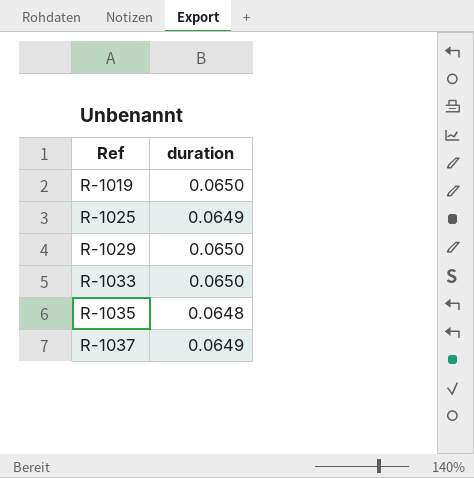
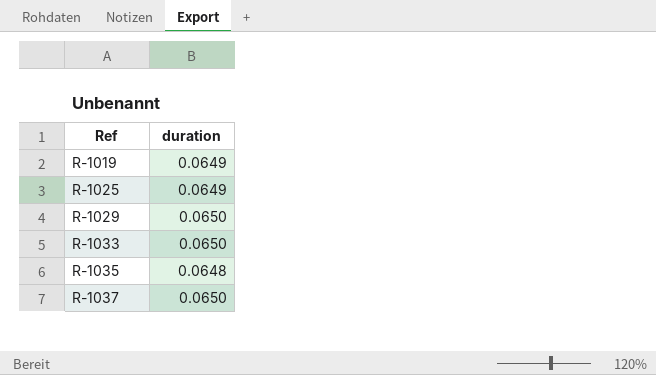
R-1019 | duration: 0.0650 -> 0.0649
R-1037 | duration: 0.0649 -> 0.0650

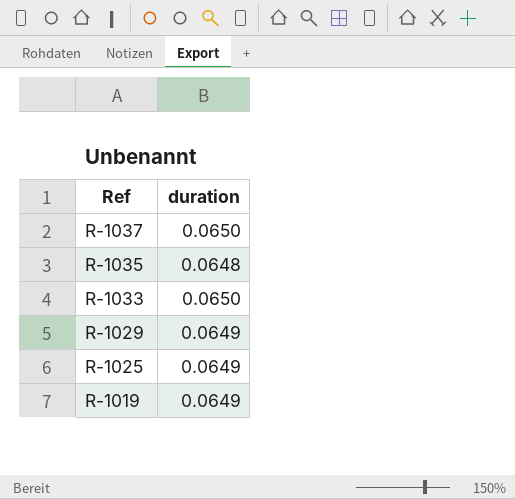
row order: Ref ascending -> Ref descending
R-1029 | duration: 0.0650 -> 0.0649

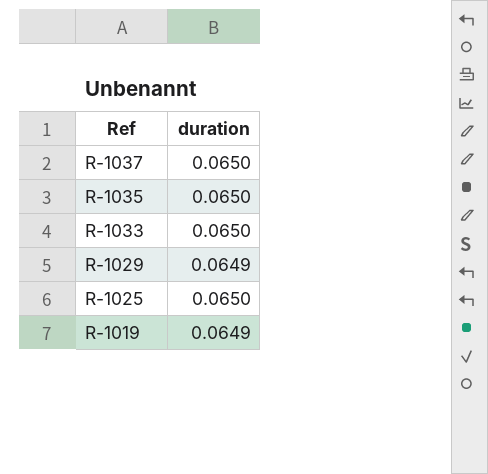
R-1035 | duration: 0.0648 -> 0.0650
R-1025 | duration: 0.0649 -> 0.0650

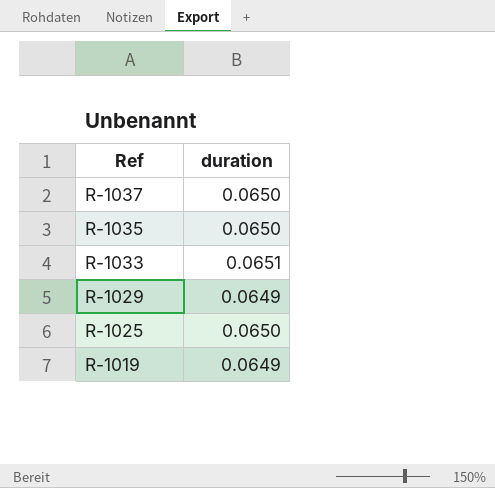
R-1033 | duration: 0.0650 -> 0.0651

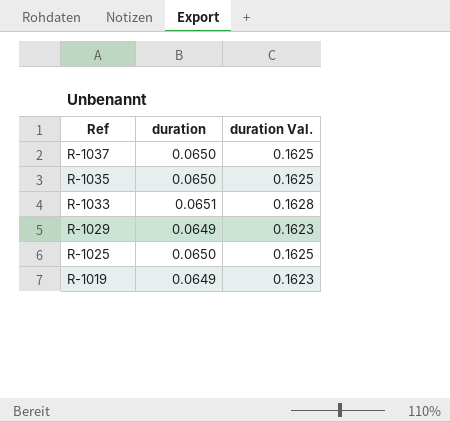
column duration Val. | formula: none -> [duration] * 2.5

